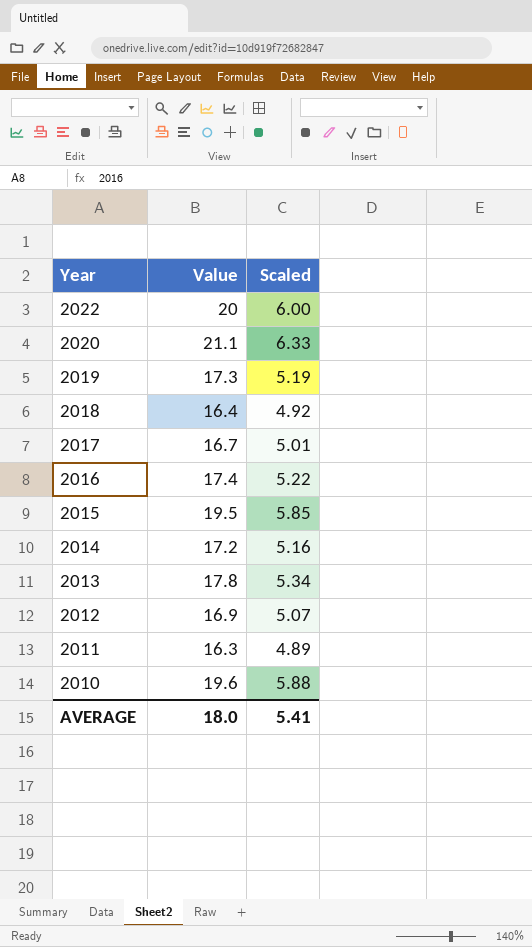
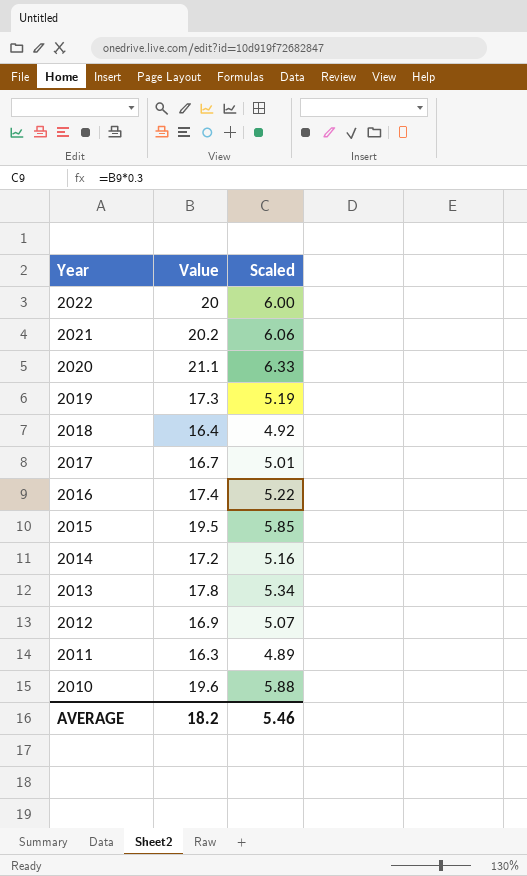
row 2021: none -> 20.2 | 6.06
AVERAGE | Value: 18.0 -> 18.2
AVERAGE | Scaled: 5.41 -> 5.46

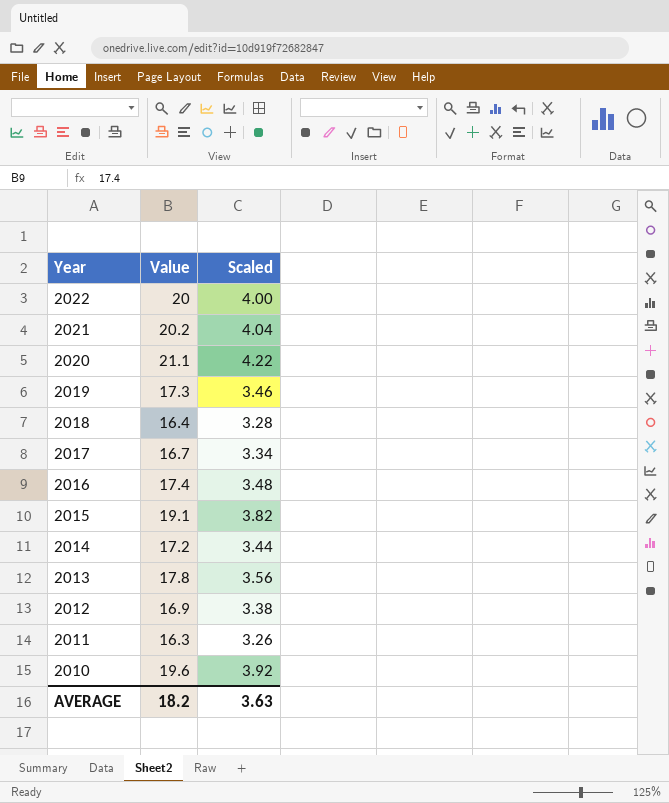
column Scaled | formula: [Value] * 0.3 -> [Value] * 0.2
2015 | Value: 19.5 -> 19.1
AVERAGE | Scaled: 5.46 -> 3.63

